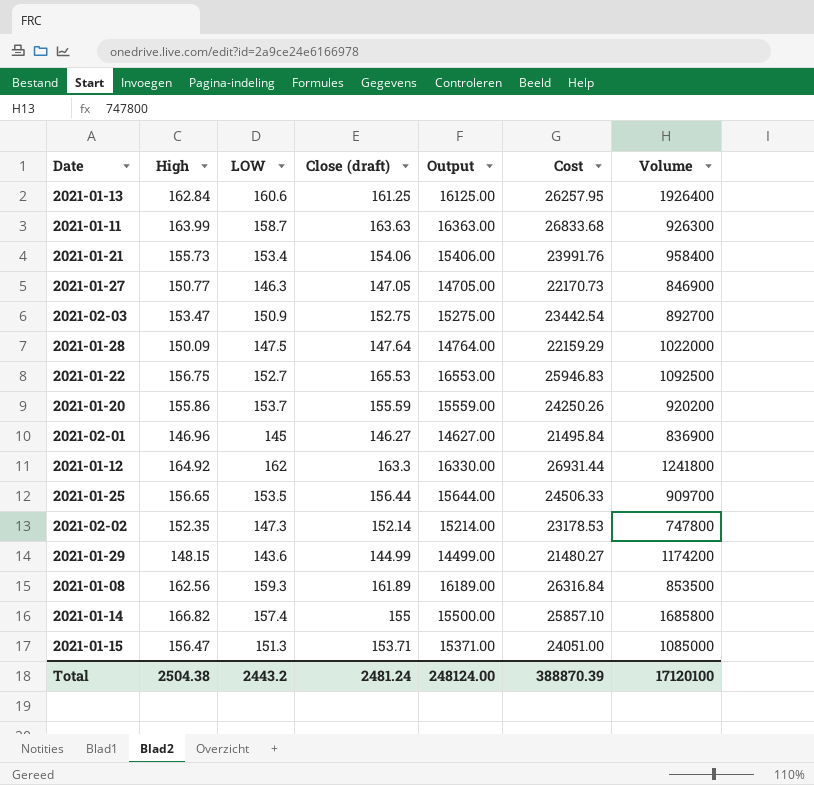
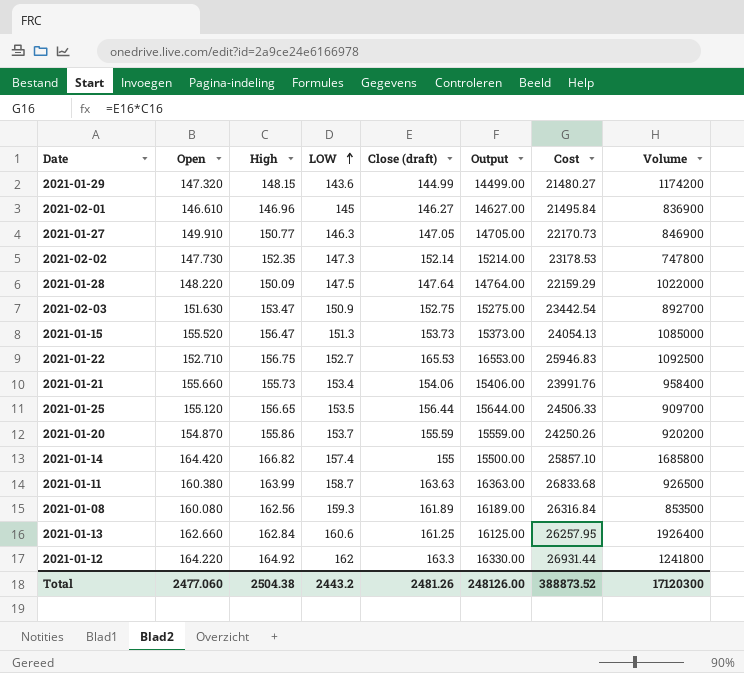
row order: none -> LOW ascending
column Open | position: none -> 2
2021-01-15 | Close (draft): 153.71 -> 153.73
2021-01-15 | Output: 15371.00 -> 15373.00
2021-01-15 | Cost: 24051.00 -> 24054.13
2021-01-11 | Volume: 926300 -> 926500
Total | Close (draft): 2481.24 -> 2481.26
Total | Output: 248124.00 -> 248126.00
Total | Cost: 388870.39 -> 388873.52
Total | Volume: 17120100 -> 17120300

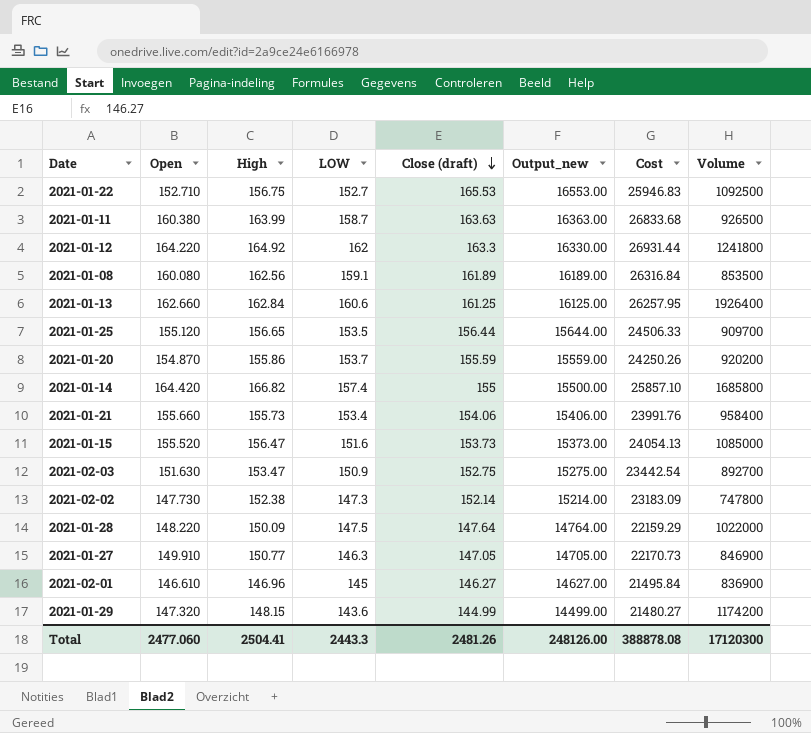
row order: LOW ascending -> Close (draft) descending
column name: Output -> Output_new
2021-01-08 | LOW: 159.3 -> 159.1
2021-01-15 | LOW: 151.3 -> 151.6
2021-02-02 | High: 152.35 -> 152.38
2021-02-02 | Cost: 23178.53 -> 23183.09
Total | High: 2504.38 -> 2504.41
Total | LOW: 2443.2 -> 2443.3
Total | Cost: 388873.52 -> 388878.08

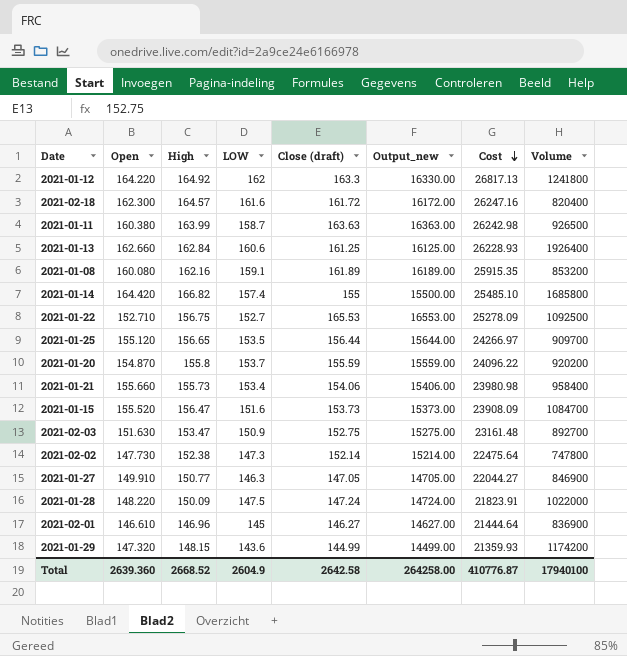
row order: Close (draft) descending -> Cost descending
column Cost | formula: [High] * [Close (draft)] -> [Open] * [Close (draft)]
row 2021-02-18: none -> 162.300 | 164.57 | 161.6 | 161.72 | 16172.00 | 26247.16 | 820400
2021-01-08 | High: 162.56 -> 162.16
2021-01-08 | Volume: 853500 -> 853200
2021-01-20 | High: 155.86 -> 155.8
2021-01-15 | Volume: 1085000 -> 1084700
2021-01-28 | Close (draft): 147.64 -> 147.24
2021-01-28 | Output_new: 14764.00 -> 14724.00
Total | Open: 2477.060 -> 2639.360
Total | High: 2504.41 -> 2668.52
Total | LOW: 2443.3 -> 2604.9
Total | Close (draft): 2481.26 -> 2642.58
Total | Output_new: 248126.00 -> 264258.00
Total | Cost: 388878.08 -> 410776.87
Total | Volume: 17120300 -> 17940100

